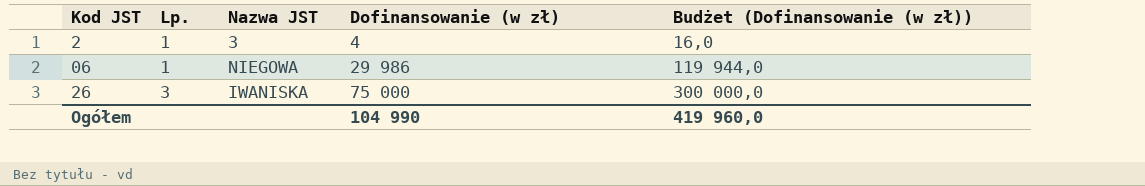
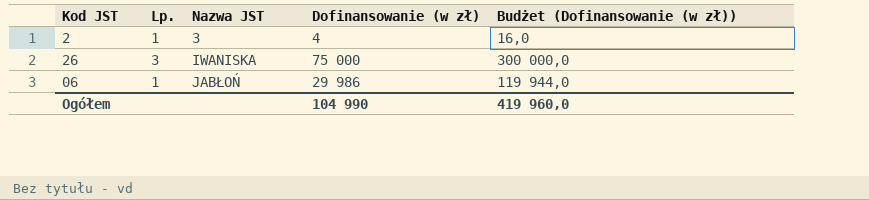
row order: Kod JST ascending -> Nazwa JST ascending
06 | Nazwa JST: NIEGOWA -> JABŁOŃ

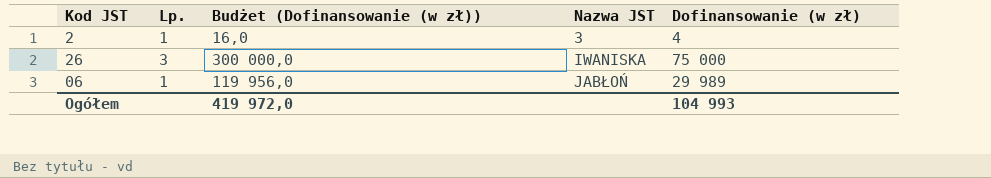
column Budżet (Dofinansowanie (w zł)) | position: 5 -> 3
06 | Budżet (Dofinansowanie (w zł)): 119 944,0 -> 119 956,0
06 | Dofinansowanie (w zł): 29 986 -> 29 989
Ogółem | Budżet (Dofinansowanie (w zł)): 419 960,0 -> 419 972,0
Ogółem | Dofinansowanie (w zł): 104 990 -> 104 993

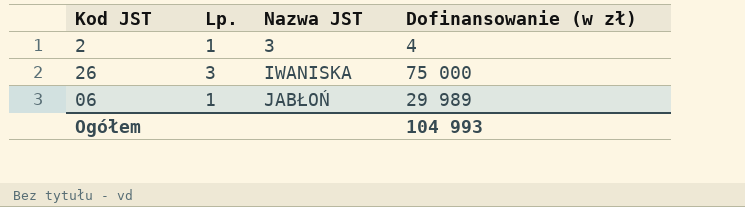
column Budżet (Dofinansowanie (w zł)) | formula: [Dofinansowanie (w zł)] * 4 -> none

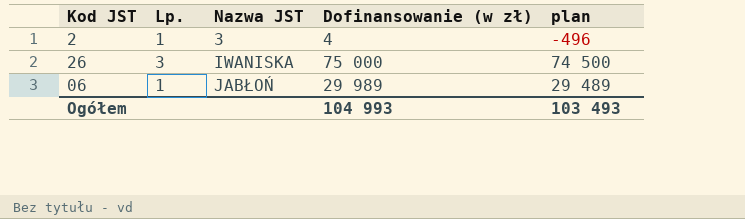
column plan | formula: none -> [Dofinansowanie (w zł)] - 500

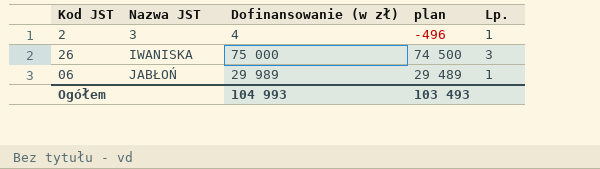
column Lp. | position: 2 -> 5

